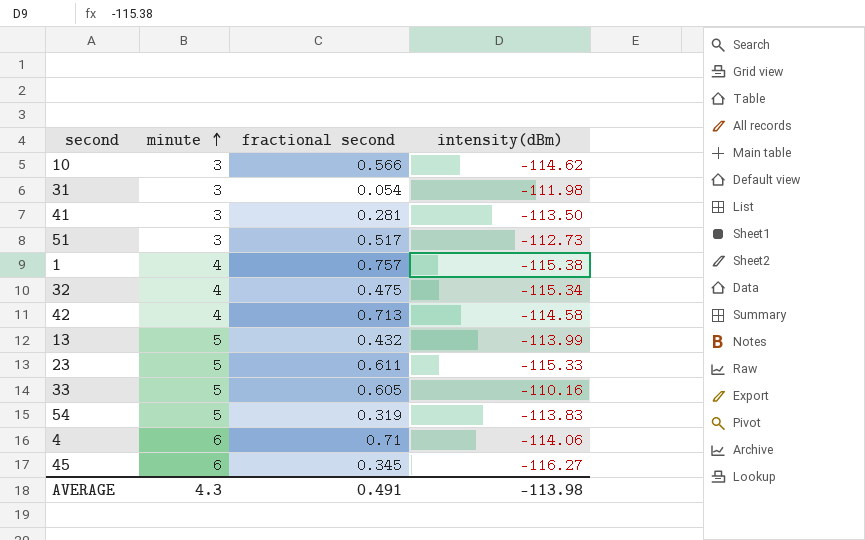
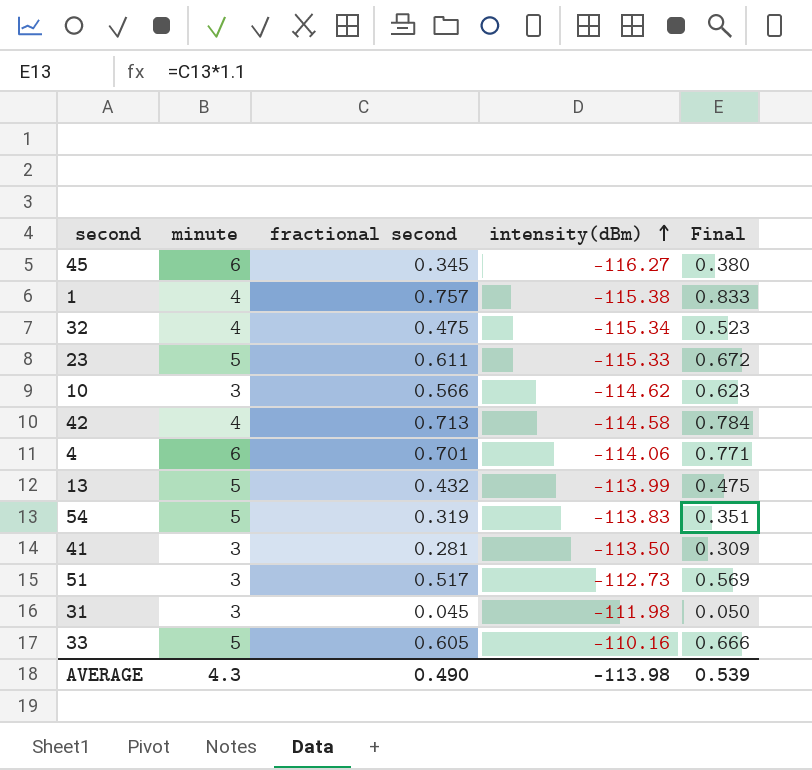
row order: minute ascending -> intensity(dBm) ascending
column Final | formula: none -> [fractional second] * 1.1
4 | fractional second: 0.71 -> 0.701
31 | fractional second: 0.054 -> 0.045
AVERAGE | fractional second: 0.491 -> 0.490

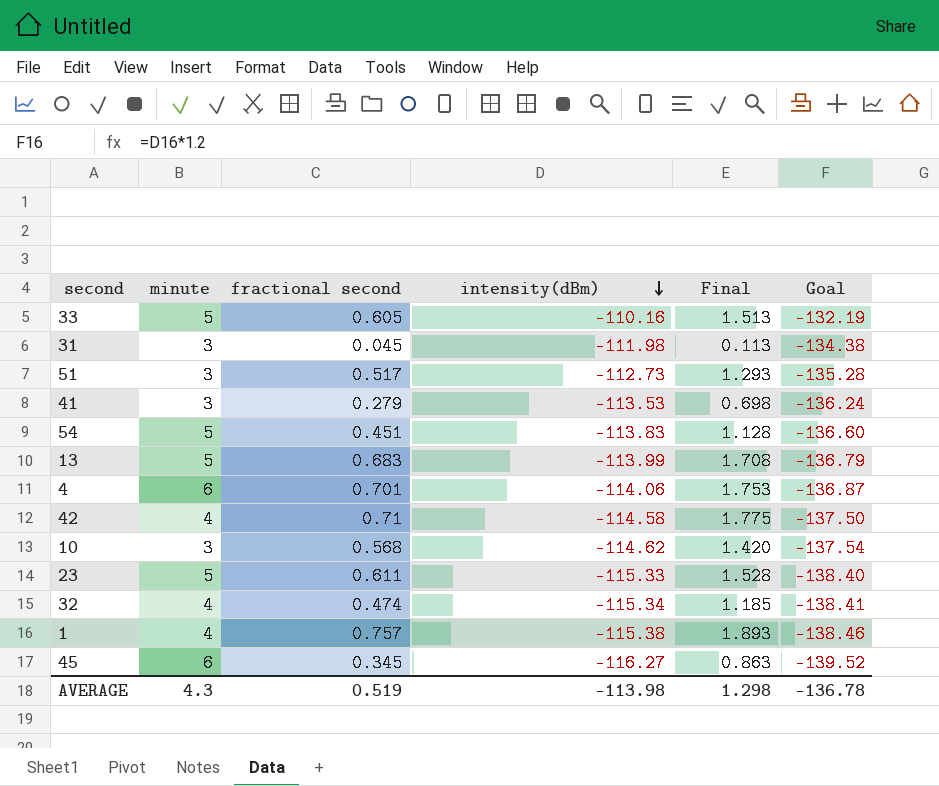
row order: intensity(dBm) ascending -> intensity(dBm) descending
column Final | formula: [fractional second] * 1.1 -> [fractional second] * 2.5
column Goal | formula: none -> [intensity(dBm)] * 1.2
41 | fractional second: 0.281 -> 0.279
41 | intensity(dBm): -113.50 -> -113.53
54 | fractional second: 0.319 -> 0.451
13 | fractional second: 0.432 -> 0.683
42 | fractional second: 0.713 -> 0.71
10 | fractional second: 0.566 -> 0.568
32 | fractional second: 0.475 -> 0.474
AVERAGE | fractional second: 0.490 -> 0.519
AVERAGE | Final: 0.539 -> 1.298

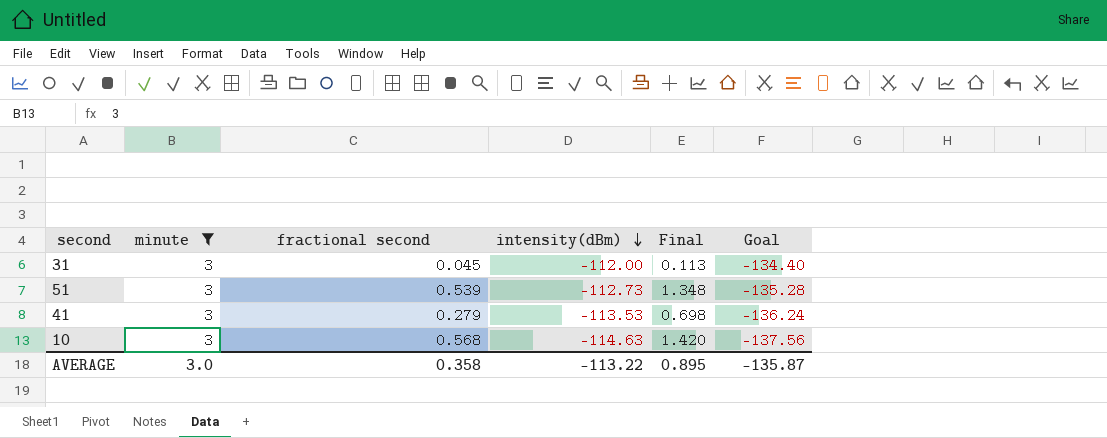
filter: none -> minute = 3
31 | intensity(dBm): -111.98 -> -112.00
31 | Goal: -134.38 -> -134.40
51 | fractional second: 0.517 -> 0.539
51 | Final: 1.293 -> 1.348
10 | intensity(dBm): -114.62 -> -114.63
10 | Goal: -137.54 -> -137.56
AVERAGE | minute: 4.3 -> 3.0
AVERAGE | fractional second: 0.519 -> 0.358
AVERAGE | intensity(dBm): -113.98 -> -113.22
AVERAGE | Final: 1.298 -> 0.895
AVERAGE | Goal: -136.78 -> -135.87

